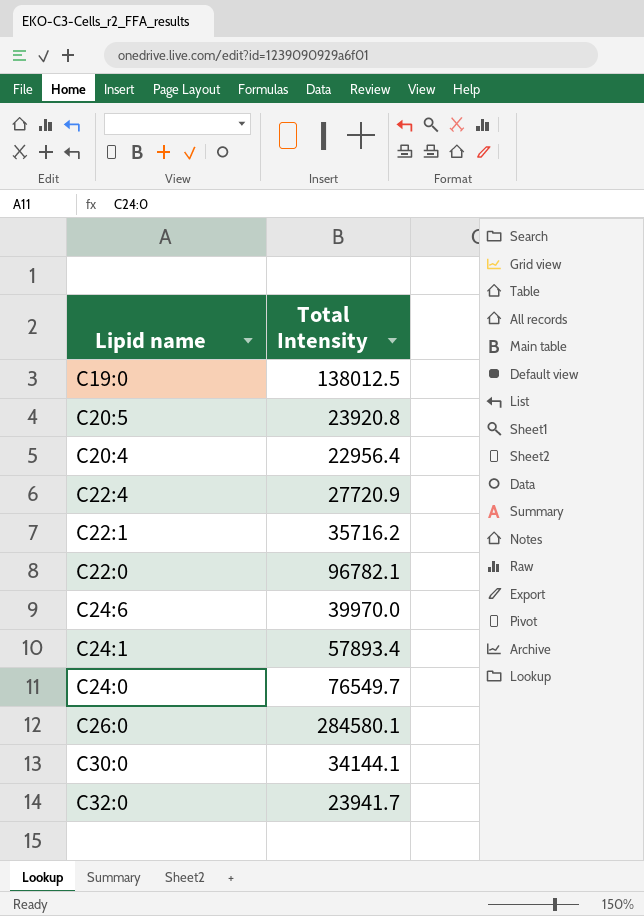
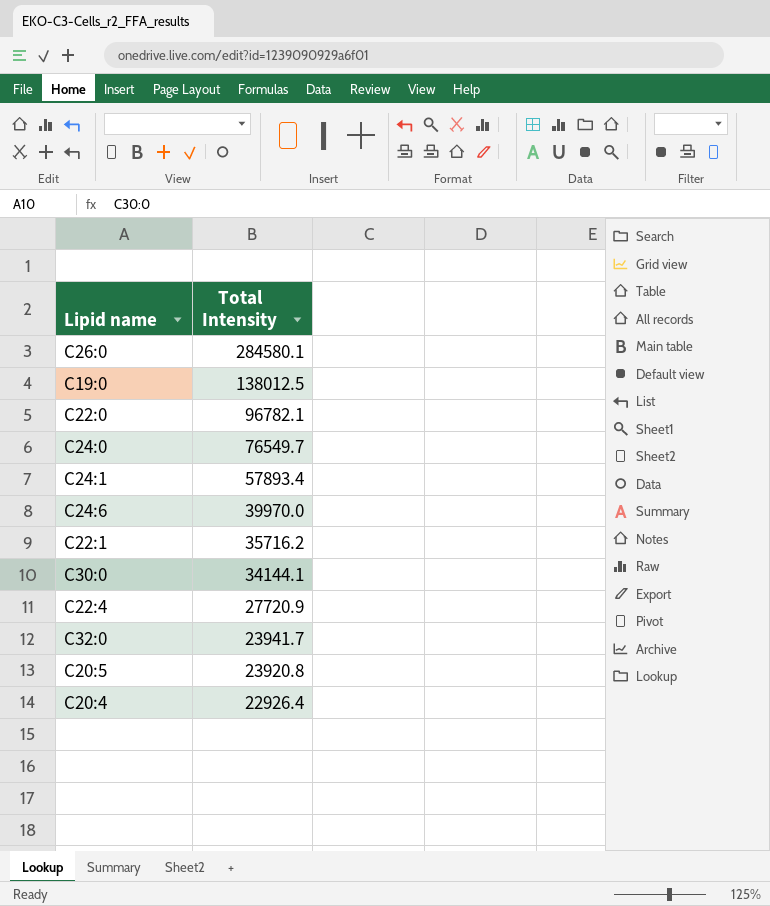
row order: none -> Total Intensity descending
C20:4 | Total Intensity: 22956.4 -> 22926.4

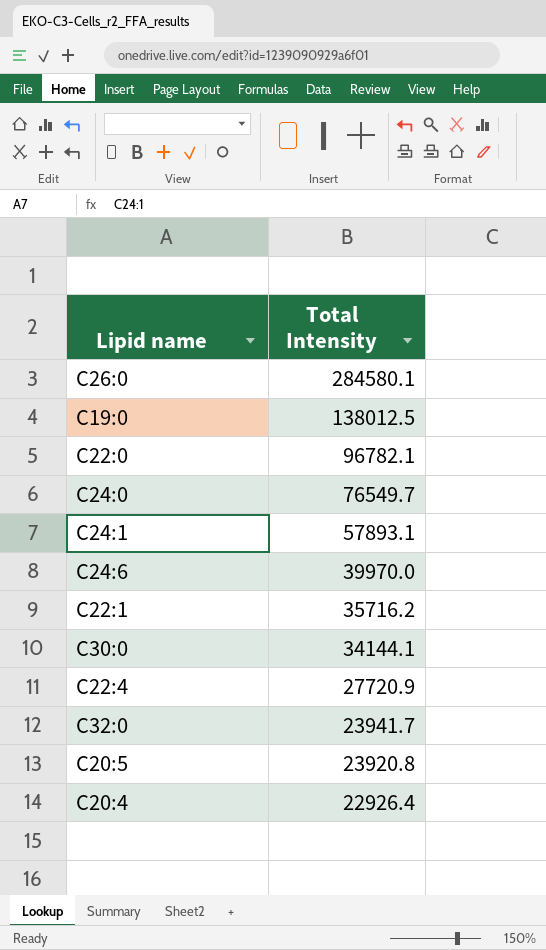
C24:1 | Total Intensity: 57893.4 -> 57893.1

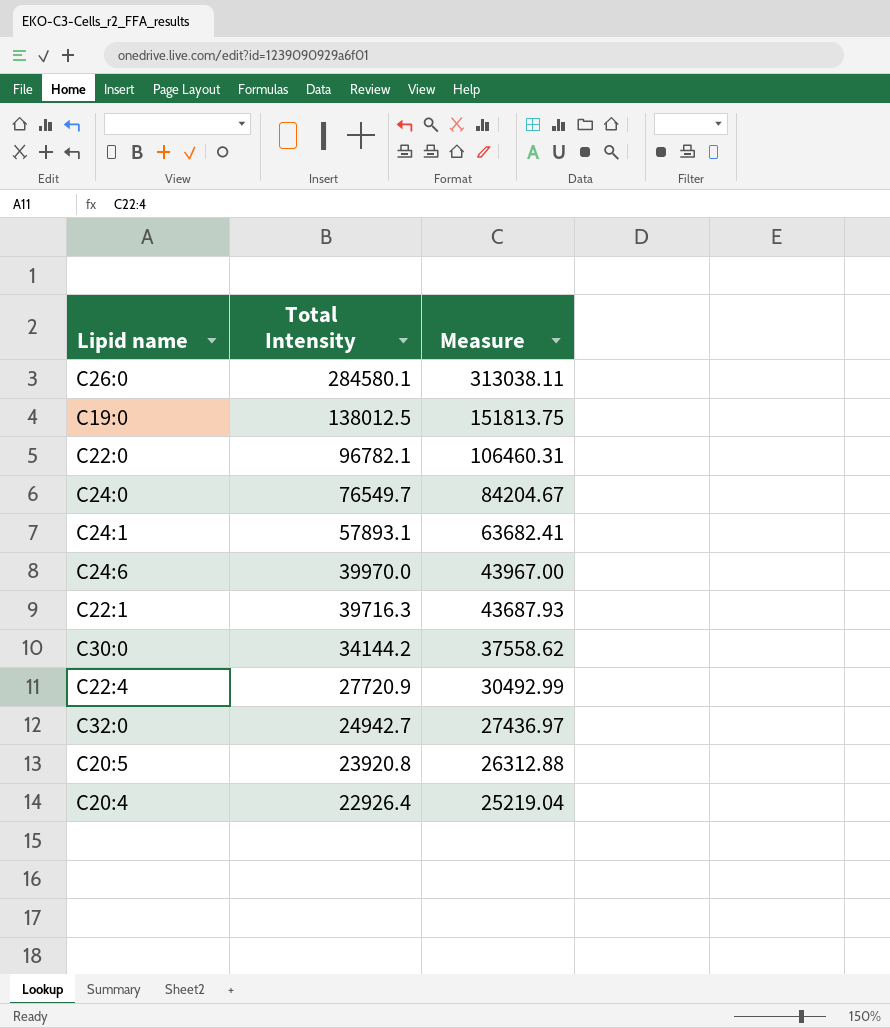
column Measure | formula: none -> [Total Intensity] * 1.1
C22:1 | Total Intensity: 35716.2 -> 39716.3
C30:0 | Total Intensity: 34144.1 -> 34144.2
C32:0 | Total Intensity: 23941.7 -> 24942.7

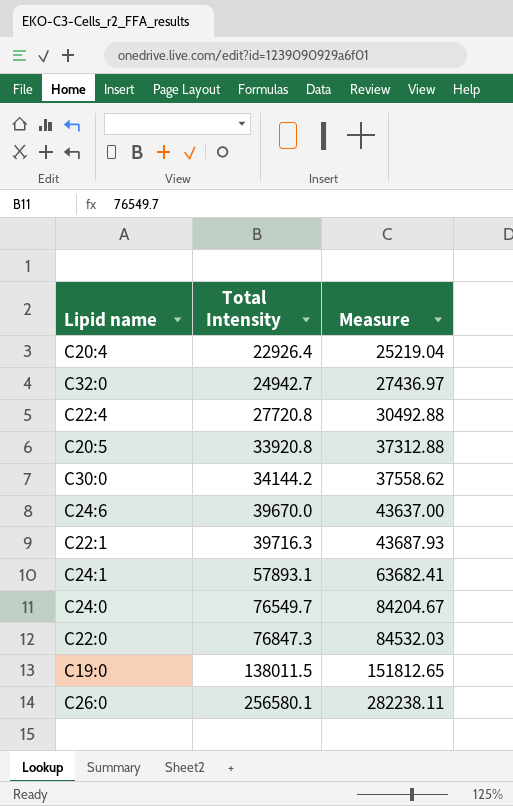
row order: Total Intensity descending -> Total Intensity ascending
C22:4 | Total Intensity: 27720.9 -> 27720.8
C22:4 | Measure: 30492.99 -> 30492.88
C20:5 | Total Intensity: 23920.8 -> 33920.8
C20:5 | Measure: 26312.88 -> 37312.88
C24:6 | Total Intensity: 39970.0 -> 39670.0
C24:6 | Measure: 43967.00 -> 43637.00
C22:0 | Total Intensity: 96782.1 -> 76847.3
C22:0 | Measure: 106460.31 -> 84532.03
C19:0 | Total Intensity: 138012.5 -> 138011.5
C19:0 | Measure: 151813.75 -> 151812.65
C26:0 | Total Intensity: 284580.1 -> 256580.1
C26:0 | Measure: 313038.11 -> 282238.11

